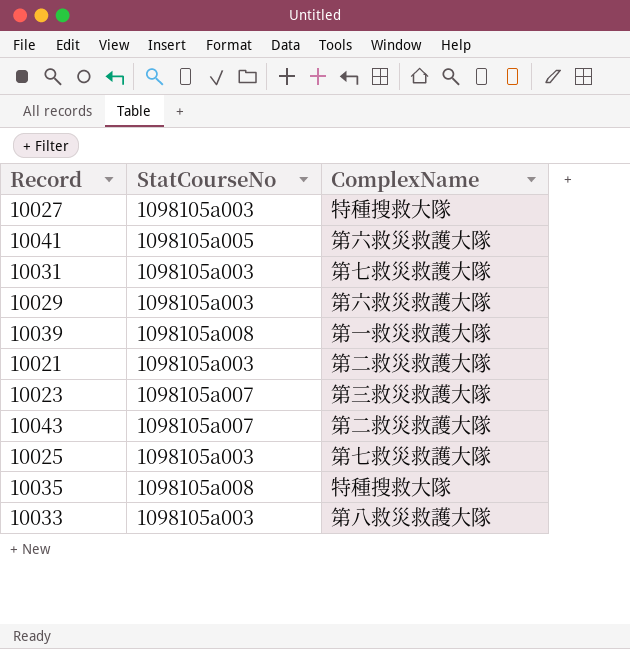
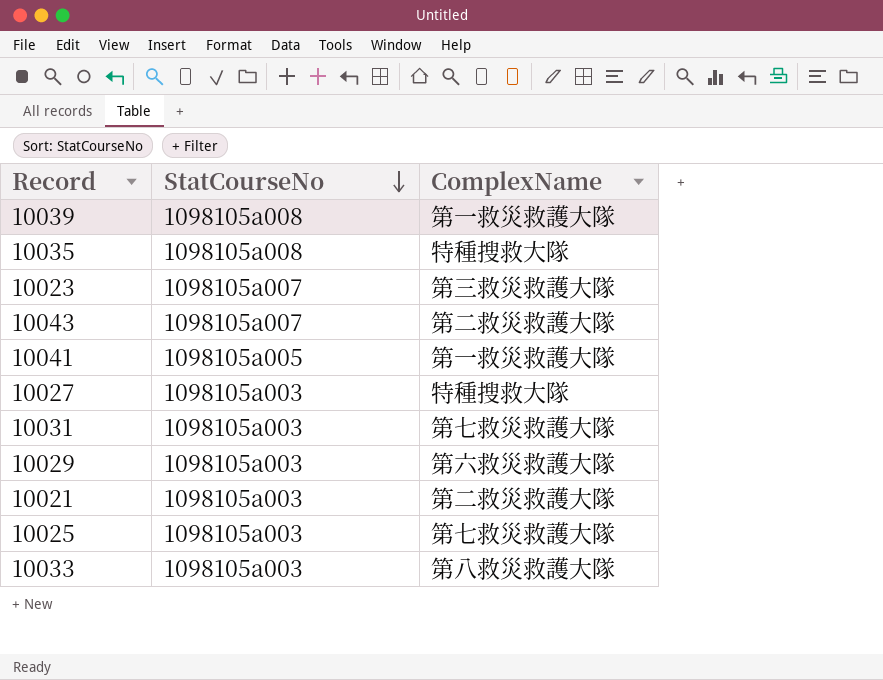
row order: none -> StatCourseNo descending
10041 | ComplexName: 第六救災救護大隊 -> 第一救災救護大隊

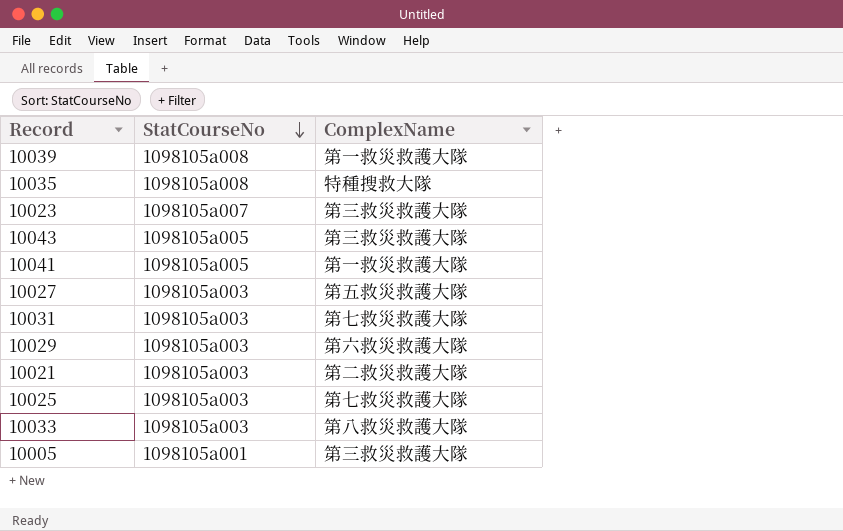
10043 | StatCourseNo: 1098105a007 -> 1098105a005
10043 | ComplexName: 第二救災救護大隊 -> 第三救災救護大隊
10027 | ComplexName: 特種搜救大隊 -> 第五救災救護大隊
row 10005: none -> 1098105a001 | 第三救災救護大隊

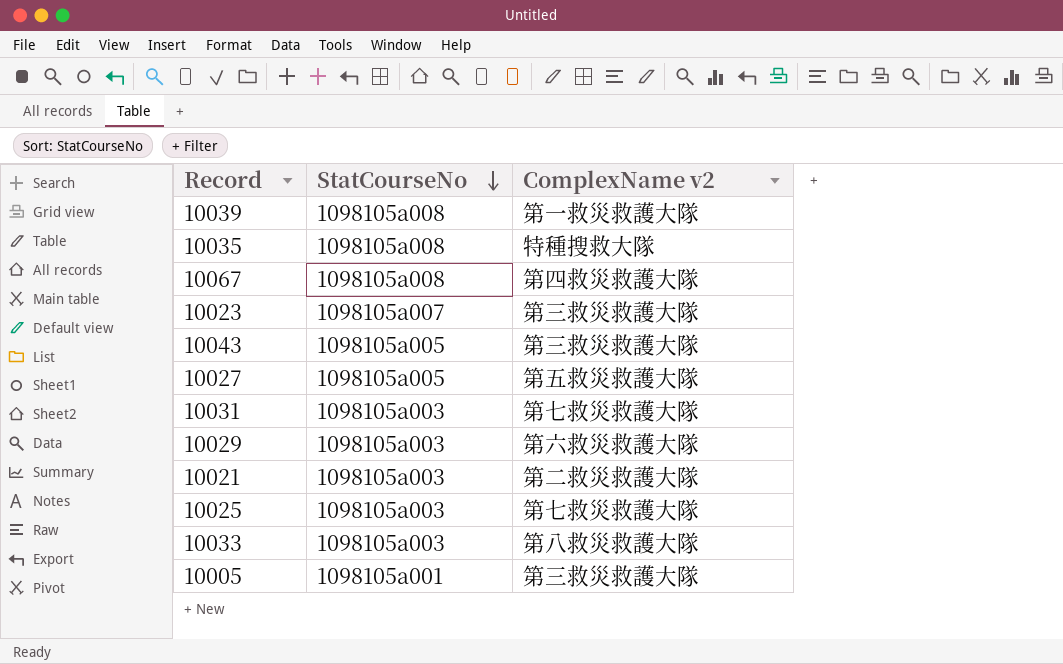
column name: ComplexName -> ComplexName v2
row 10041: 1098105a005 | 第一救災救護大隊 -> none
row 10067: none -> 1098105a008 | 第四救災救護大隊
10027 | StatCourseNo: 1098105a003 -> 1098105a005

